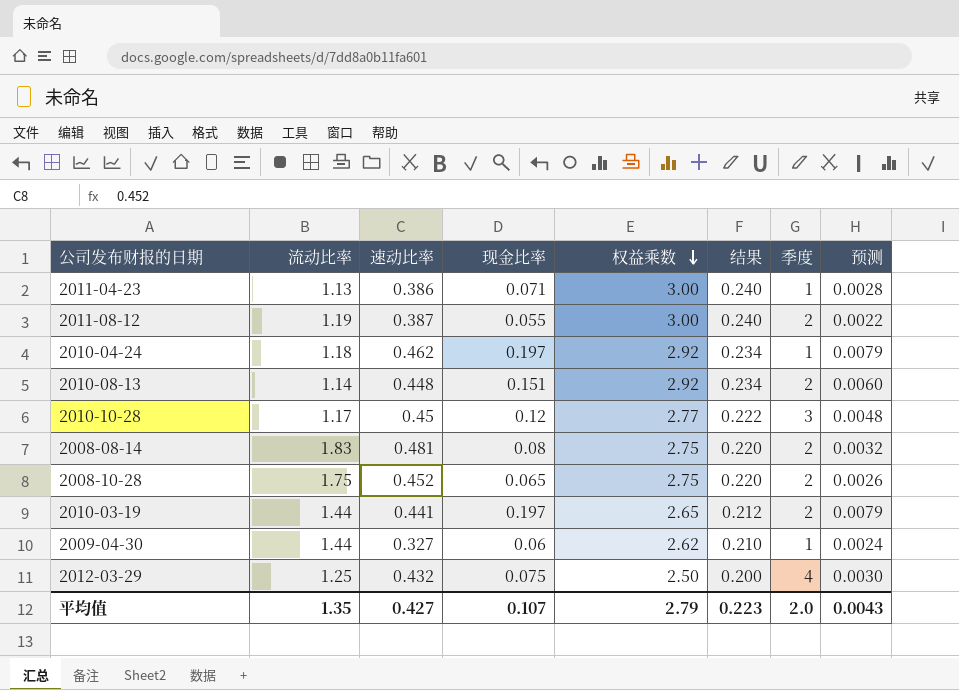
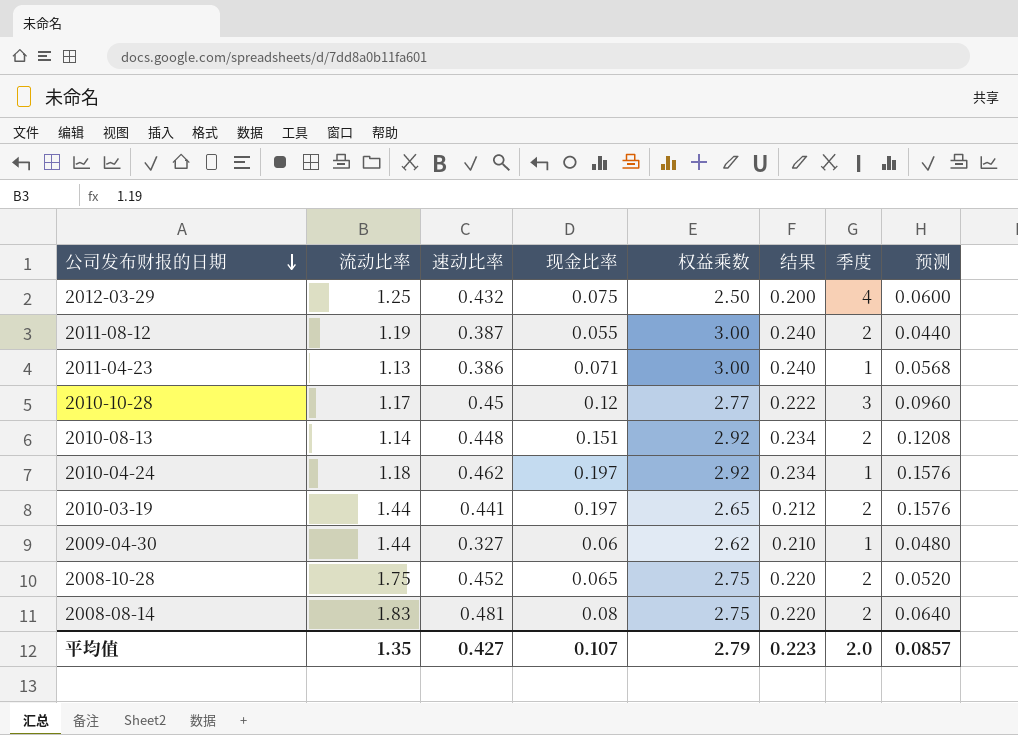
row order: 权益乘数 descending -> 公司发布财报的日期 descending
column 预测 | formula: [现金比率] * 0.04 -> [现金比率] * 0.8
平均值 | 预测: 0.0043 -> 0.0857

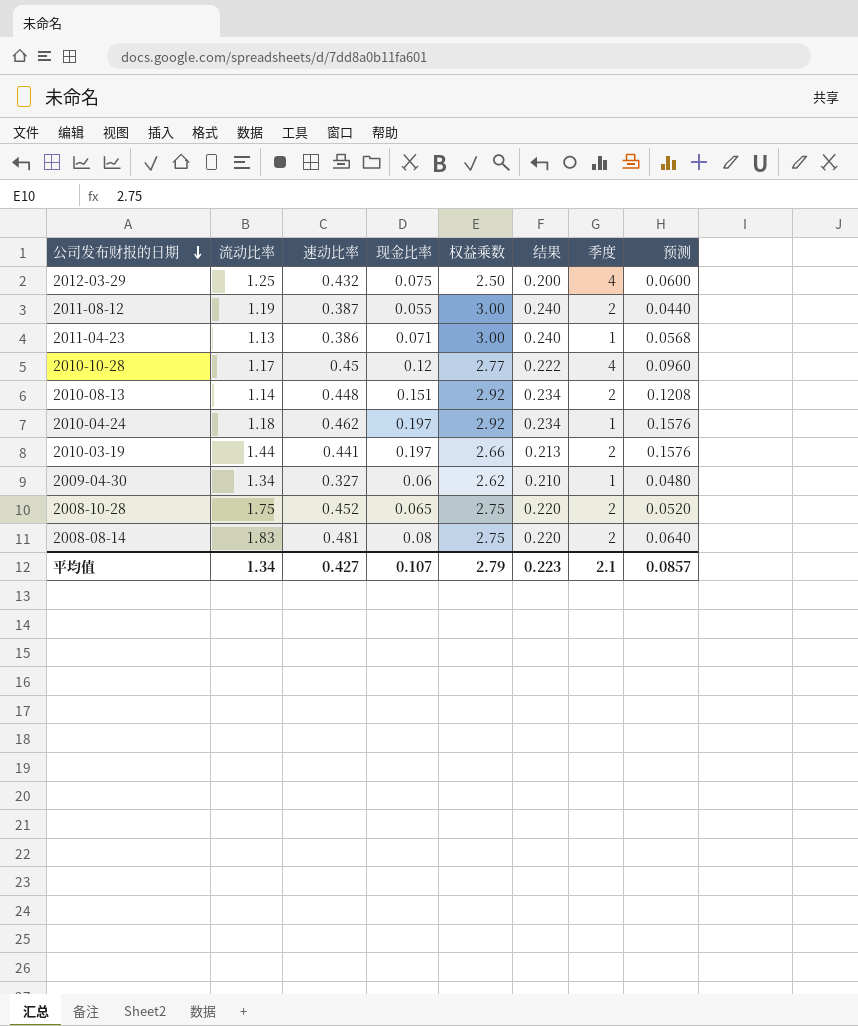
2010-10-28 | 季度: 3 -> 4
2010-03-19 | 权益乘数: 2.65 -> 2.66
2010-03-19 | 结果: 0.212 -> 0.213
2009-04-30 | 流动比率: 1.44 -> 1.34
平均值 | 流动比率: 1.35 -> 1.34
平均值 | 季度: 2.0 -> 2.1

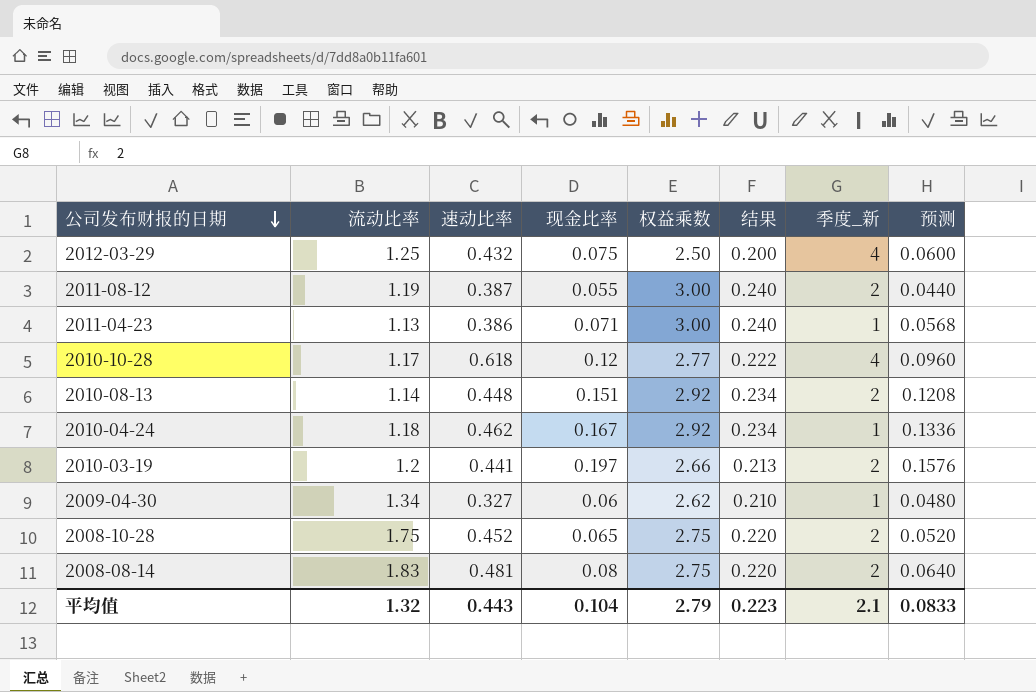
column name: 季度 -> 季度_新
2010-10-28 | 速动比率: 0.45 -> 0.618
2010-04-24 | 现金比率: 0.197 -> 0.167
2010-04-24 | 预测: 0.1576 -> 0.1336
2010-03-19 | 流动比率: 1.44 -> 1.2
平均值 | 流动比率: 1.34 -> 1.32
平均值 | 速动比率: 0.427 -> 0.443
平均值 | 现金比率: 0.107 -> 0.104
平均值 | 预测: 0.0857 -> 0.0833

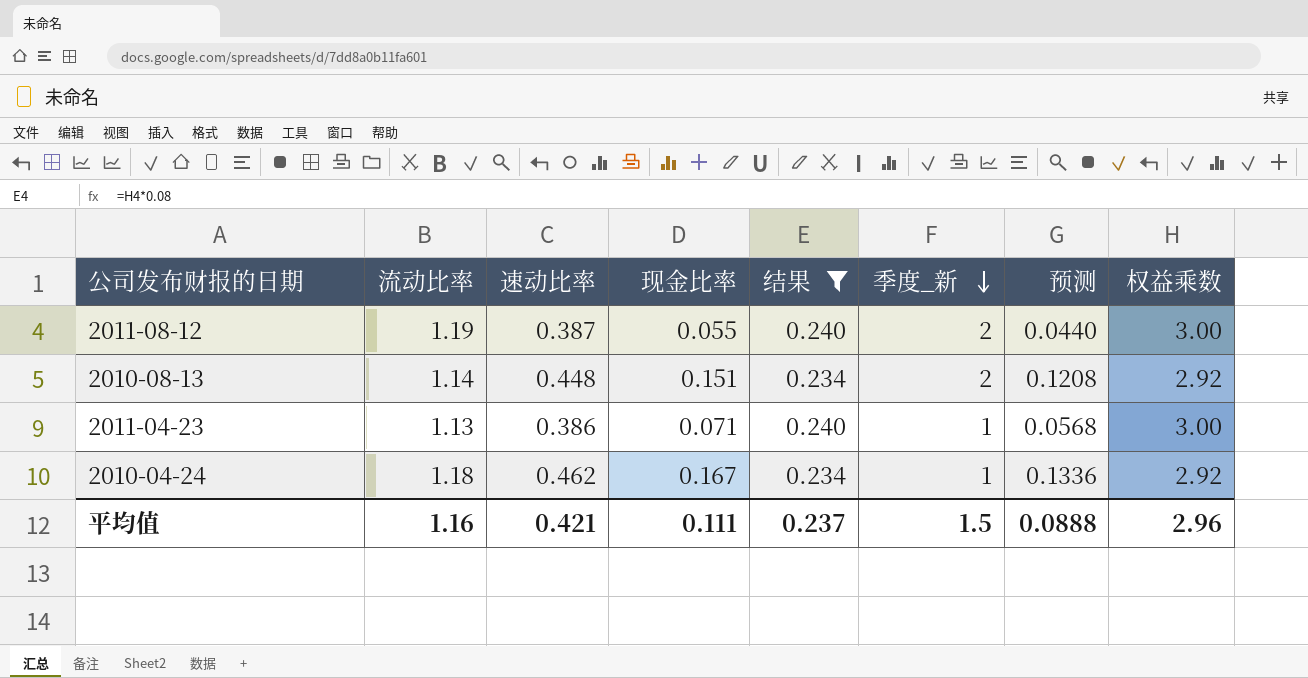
filter: none -> 结果 >= 0.234
row order: 公司发布财报的日期 descending -> 季度_新 descending
column 权益乘数 | position: 5 -> 8
平均值 | 流动比率: 1.32 -> 1.16
平均值 | 速动比率: 0.443 -> 0.421
平均值 | 现金比率: 0.104 -> 0.111
平均值 | 结果: 0.223 -> 0.237
平均值 | 季度_新: 2.1 -> 1.5
平均值 | 预测: 0.0833 -> 0.0888
平均值 | 权益乘数: 2.79 -> 2.96

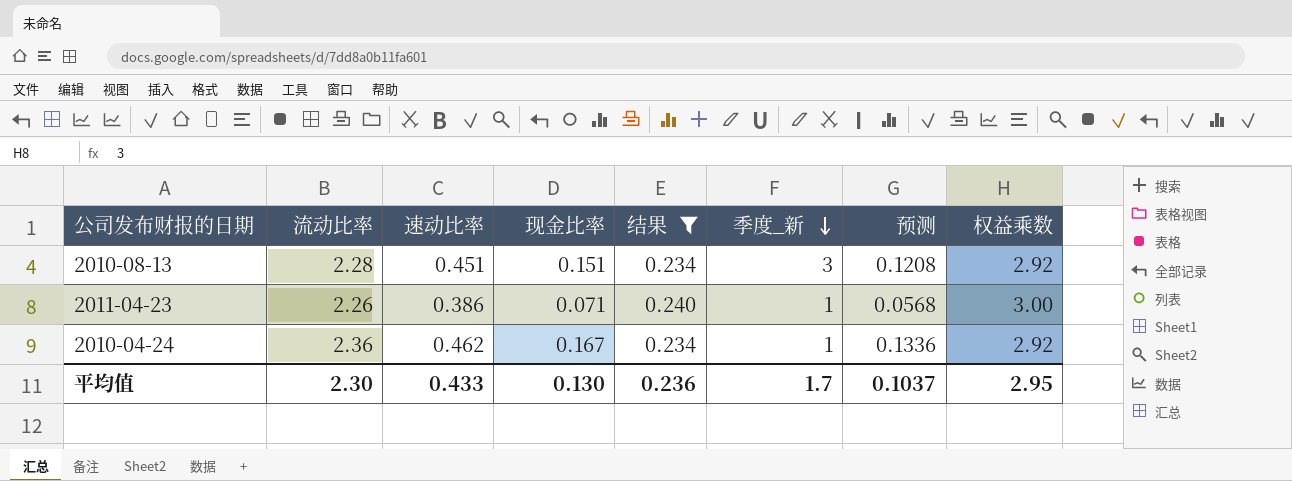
row 2011-08-12: 1.19 | 0.387 | 0.055 | 0.240 | 2 | 0.0440 | 3.00 -> none
2010-08-13 | 流动比率: 1.14 -> 2.28
2010-08-13 | 速动比率: 0.448 -> 0.451
2010-08-13 | 季度_新: 2 -> 3
2011-04-23 | 流动比率: 1.13 -> 2.26
2010-04-24 | 流动比率: 1.18 -> 2.36
平均值 | 流动比率: 1.16 -> 2.30
平均值 | 速动比率: 0.421 -> 0.433
平均值 | 现金比率: 0.111 -> 0.130
平均值 | 结果: 0.237 -> 0.236
平均值 | 季度_新: 1.5 -> 1.7
平均值 | 预测: 0.0888 -> 0.1037
平均值 | 权益乘数: 2.96 -> 2.95

